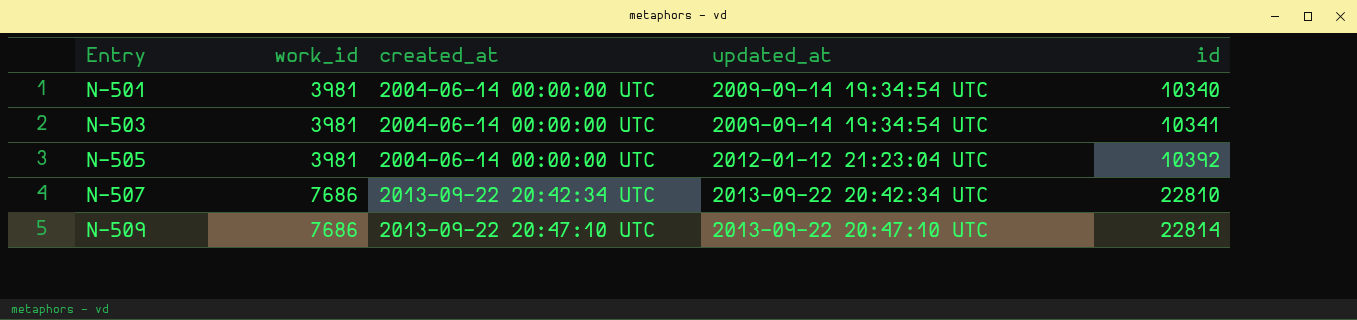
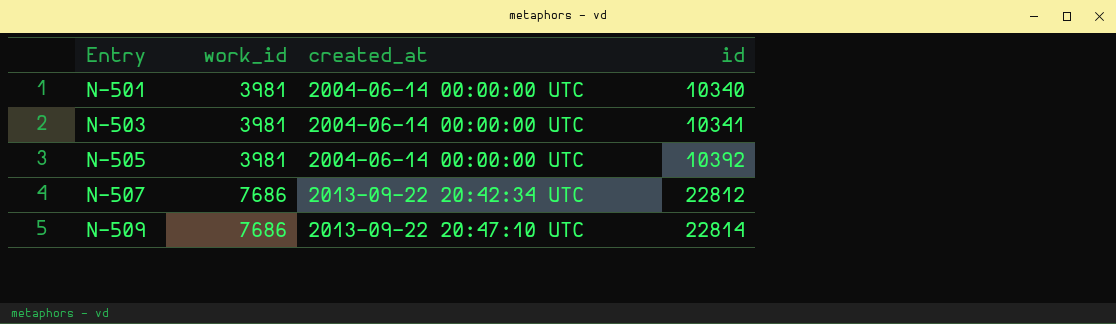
column updated_at | position: 4 -> none
N-507 | id: 22810 -> 22812

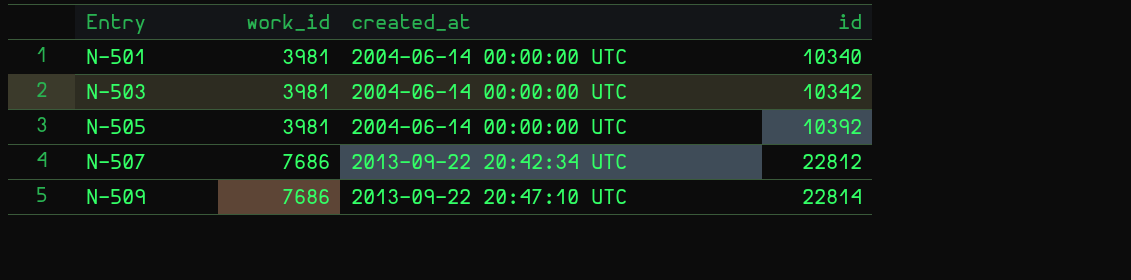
N-503 | id: 10341 -> 10342

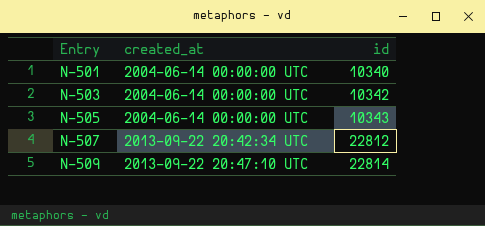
column work_id | position: 2 -> none
N-505 | id: 10392 -> 10343

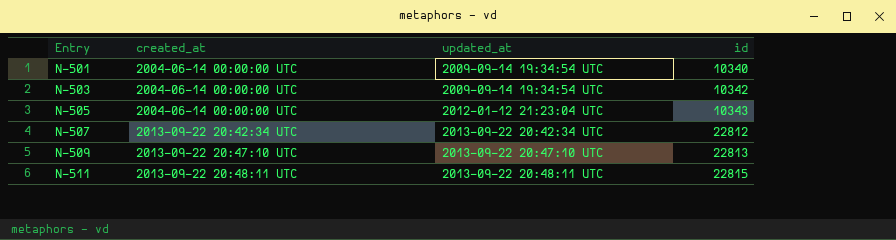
column updated_at | position: none -> 3
N-509 | id: 22814 -> 22813
row N-511: none -> 2013-09-22 20:48:11 UTC | 2013-09-22 20:48:11 UTC | 22815

